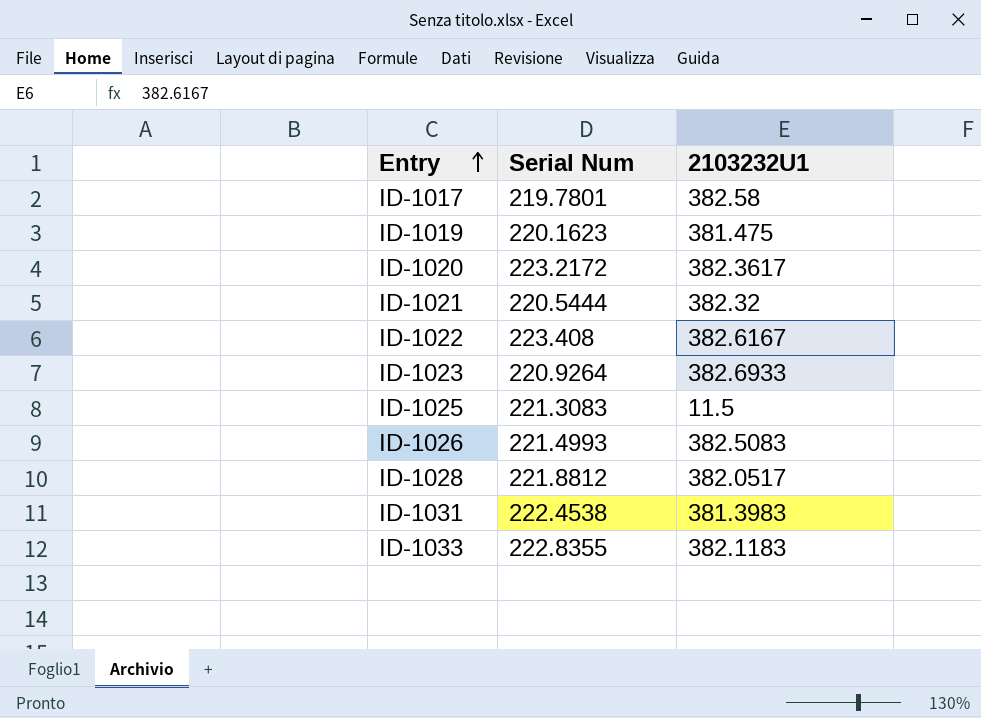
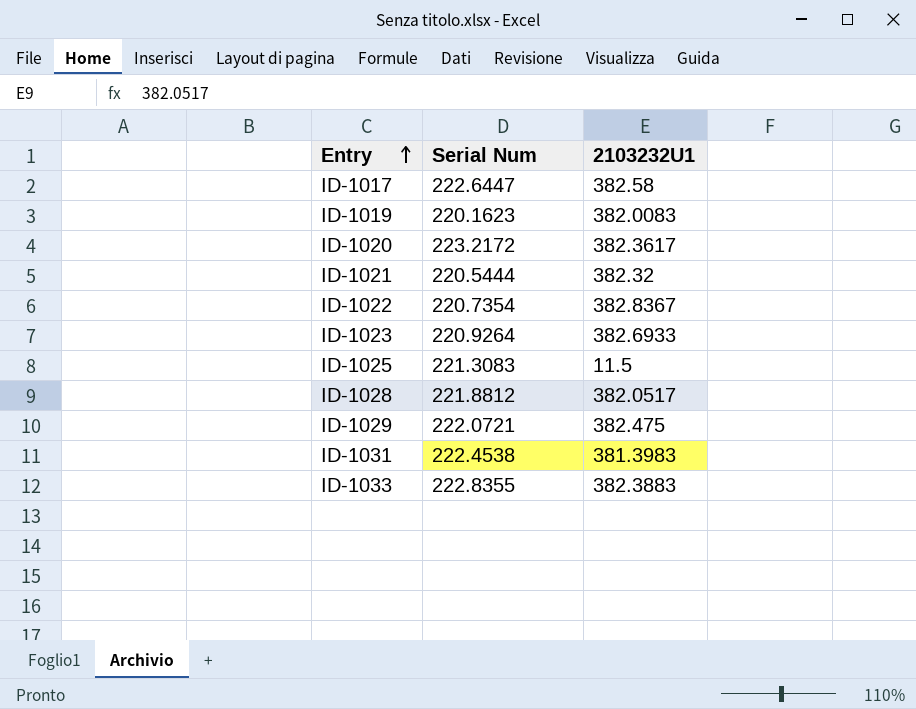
row ID-1026: 221.4993 | 382.5083 -> none
ID-1017 | Serial Num: 219.7801 -> 222.6447
ID-1019 | 2103232U1: 381.475 -> 382.0083
ID-1022 | Serial Num: 223.408 -> 220.7354
ID-1022 | 2103232U1: 382.6167 -> 382.8367
row ID-1029: none -> 222.0721 | 382.475
ID-1033 | 2103232U1: 382.1183 -> 382.3883

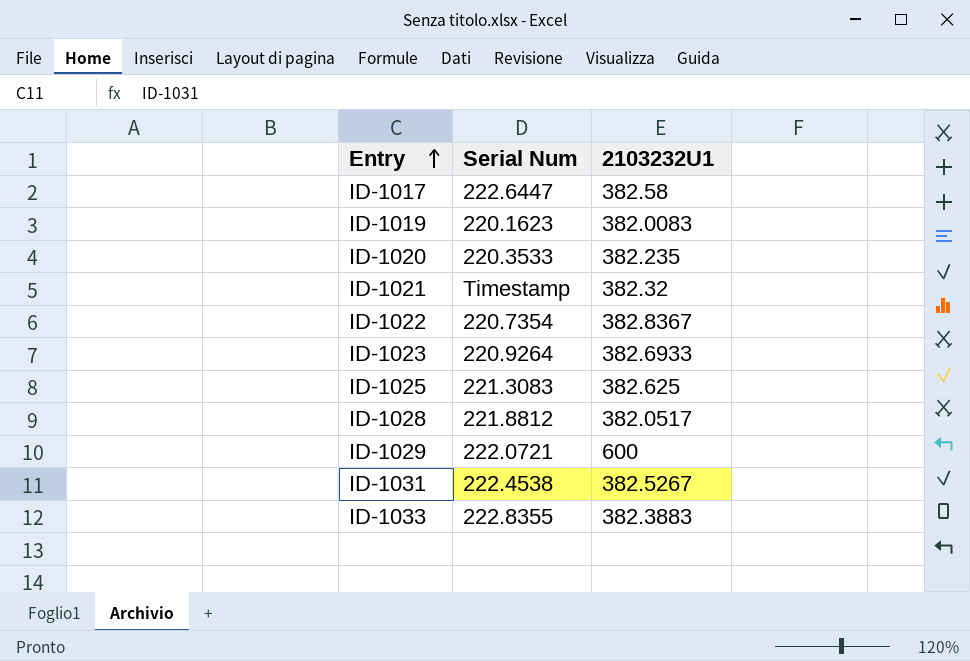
ID-1020 | Serial Num: 223.2172 -> 220.3533
ID-1020 | 2103232U1: 382.3617 -> 382.235
ID-1021 | Serial Num: 220.5444 -> Timestamp
ID-1025 | 2103232U1: 11.5 -> 382.625
ID-1029 | 2103232U1: 382.475 -> 600
ID-1031 | 2103232U1: 381.3983 -> 382.5267

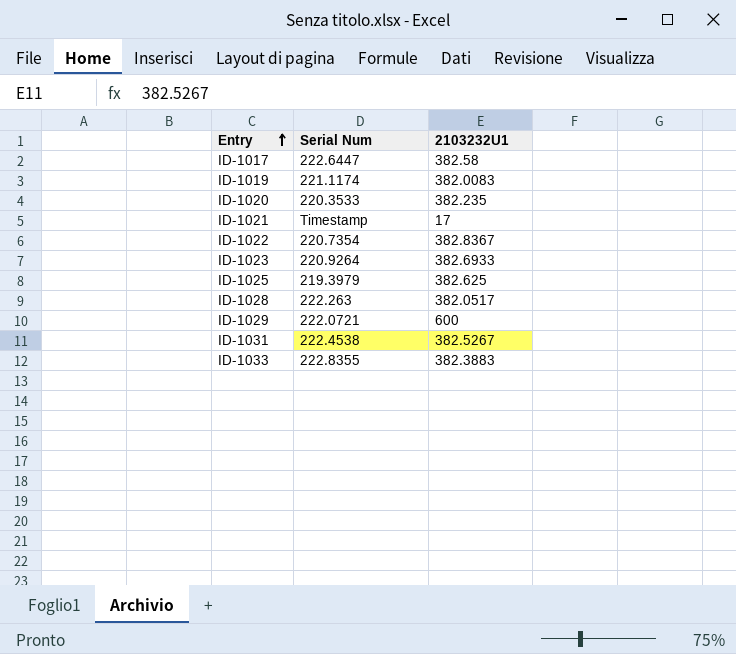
ID-1019 | Serial Num: 220.1623 -> 221.1174
ID-1021 | 2103232U1: 382.32 -> 17
ID-1025 | Serial Num: 221.3083 -> 219.3979
ID-1028 | Serial Num: 221.8812 -> 222.263

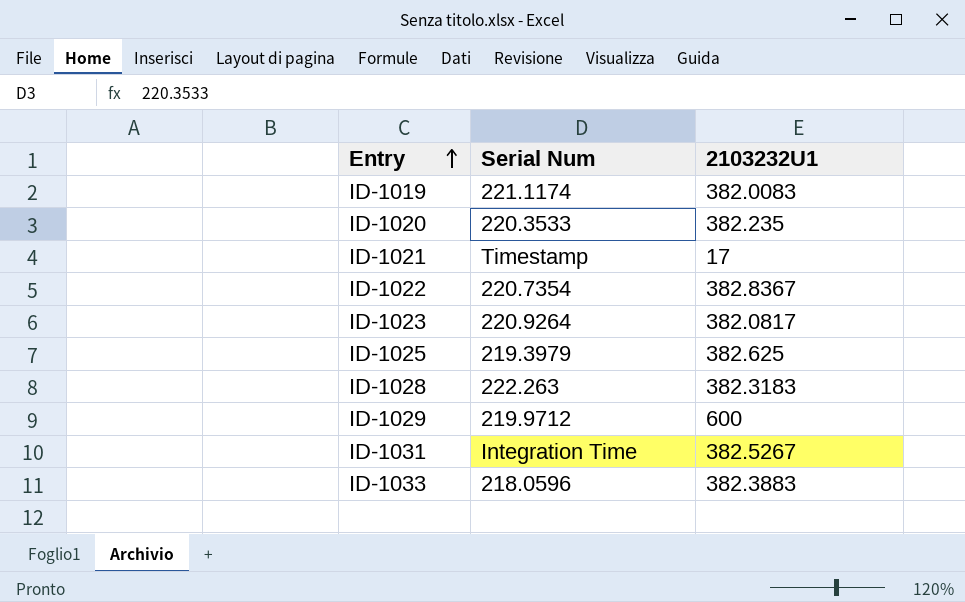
row ID-1017: 222.6447 | 382.58 -> none
ID-1023 | 2103232U1: 382.6933 -> 382.0817
ID-1028 | 2103232U1: 382.0517 -> 382.3183
ID-1029 | Serial Num: 222.0721 -> 219.9712
ID-1031 | Serial Num: 222.4538 -> Integration Time
ID-1033 | Serial Num: 222.8355 -> 218.0596

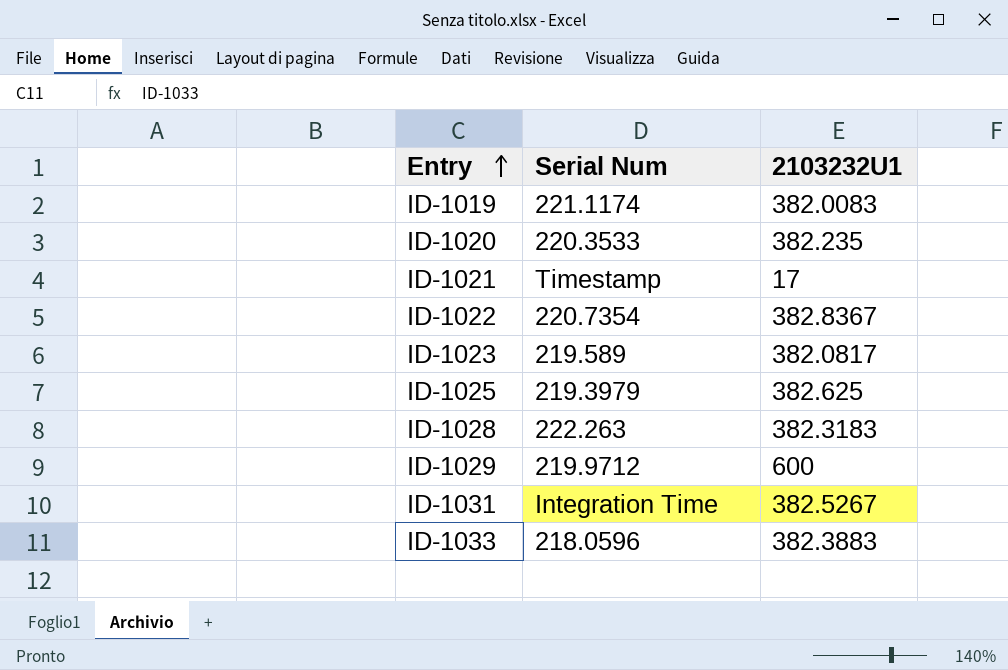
ID-1023 | Serial Num: 220.9264 -> 219.589

